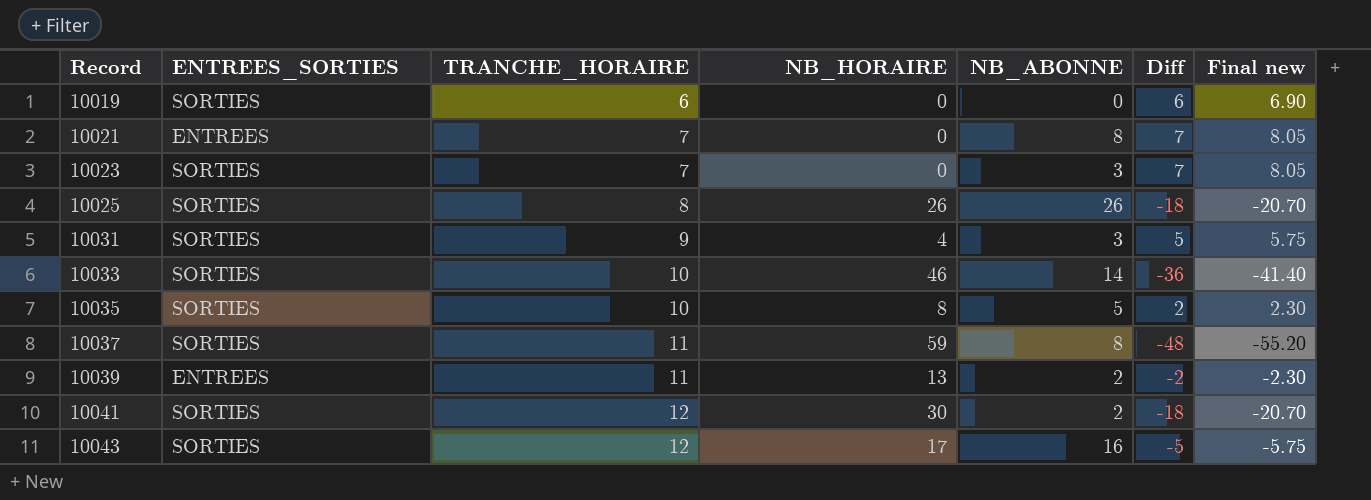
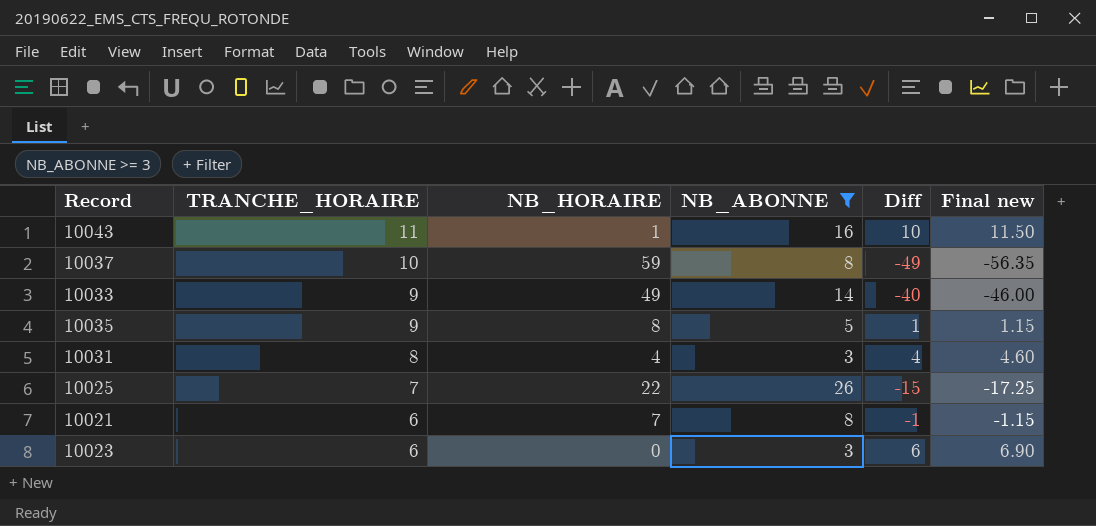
filter: none -> NB_ABONNE >= 3
row order: Record ascending -> TRANCHE_HORAIRE descending
column ENTREES_SORTIES | position: 2 -> none
10043 | TRANCHE_HORAIRE: 12 -> 11
10043 | NB_HORAIRE: 17 -> 1
10043 | Diff: -5 -> 10
10043 | Final new: -5.75 -> 11.50
10037 | TRANCHE_HORAIRE: 11 -> 10
10037 | Diff: -48 -> -49
10037 | Final new: -55.20 -> -56.35
10033 | TRANCHE_HORAIRE: 10 -> 9
10033 | NB_HORAIRE: 46 -> 49
10033 | Diff: -36 -> -40
10033 | Final new: -41.40 -> -46.00
10035 | TRANCHE_HORAIRE: 10 -> 9
10035 | Diff: 2 -> 1
10035 | Final new: 2.30 -> 1.15
10031 | TRANCHE_HORAIRE: 9 -> 8
10031 | Diff: 5 -> 4
10031 | Final new: 5.75 -> 4.60
10025 | TRANCHE_HORAIRE: 8 -> 7
10025 | NB_HORAIRE: 26 -> 22
10025 | Diff: -18 -> -15
10025 | Final new: -20.70 -> -17.25
10021 | TRANCHE_HORAIRE: 7 -> 6
10021 | NB_HORAIRE: 0 -> 7
10021 | Diff: 7 -> -1
10021 | Final new: 8.05 -> -1.15
10023 | TRANCHE_HORAIRE: 7 -> 6
10023 | Diff: 7 -> 6
10023 | Final new: 8.05 -> 6.90

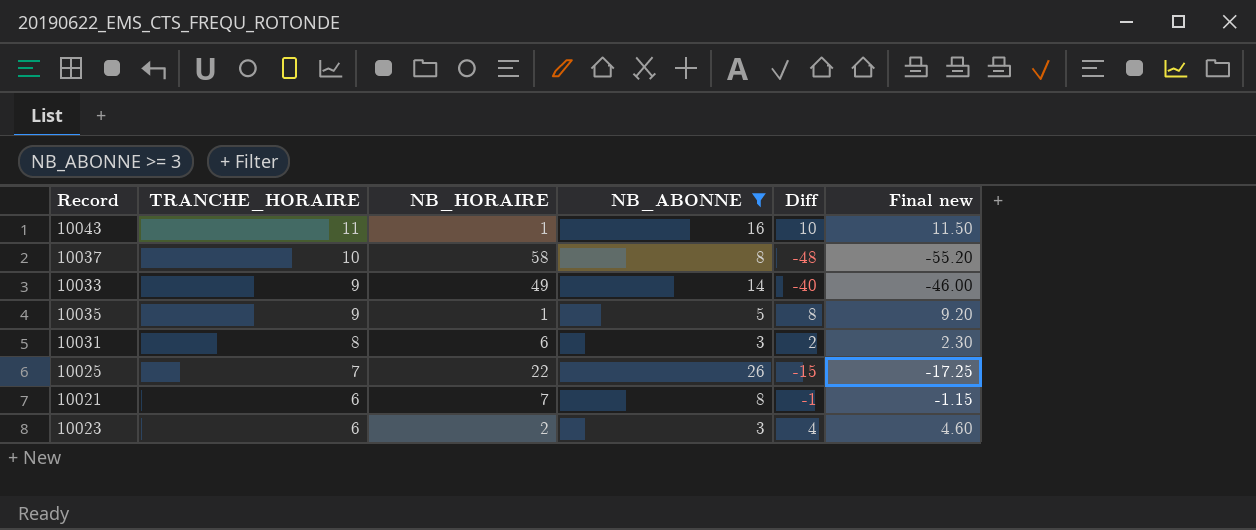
10037 | NB_HORAIRE: 59 -> 58
10037 | Diff: -49 -> -48
10037 | Final new: -56.35 -> -55.20
10035 | NB_HORAIRE: 8 -> 1
10035 | Diff: 1 -> 8
10035 | Final new: 1.15 -> 9.20
10031 | NB_HORAIRE: 4 -> 6
10031 | Diff: 4 -> 2
10031 | Final new: 4.60 -> 2.30
10023 | NB_HORAIRE: 0 -> 2
10023 | Diff: 6 -> 4
10023 | Final new: 6.90 -> 4.60

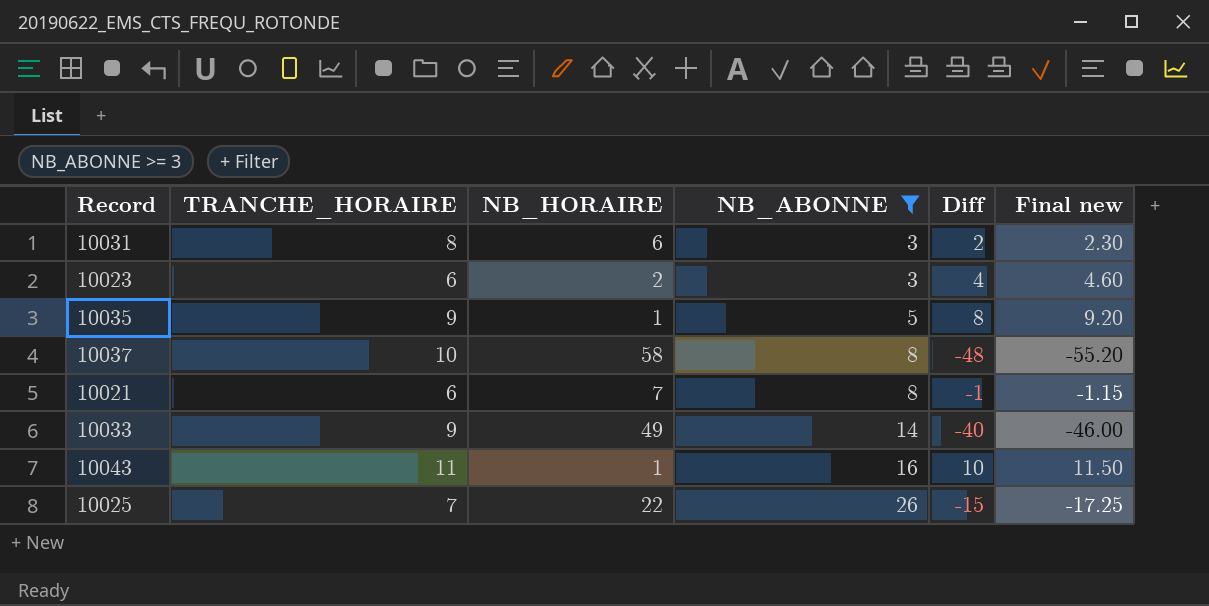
row order: TRANCHE_HORAIRE descending -> NB_ABONNE ascending

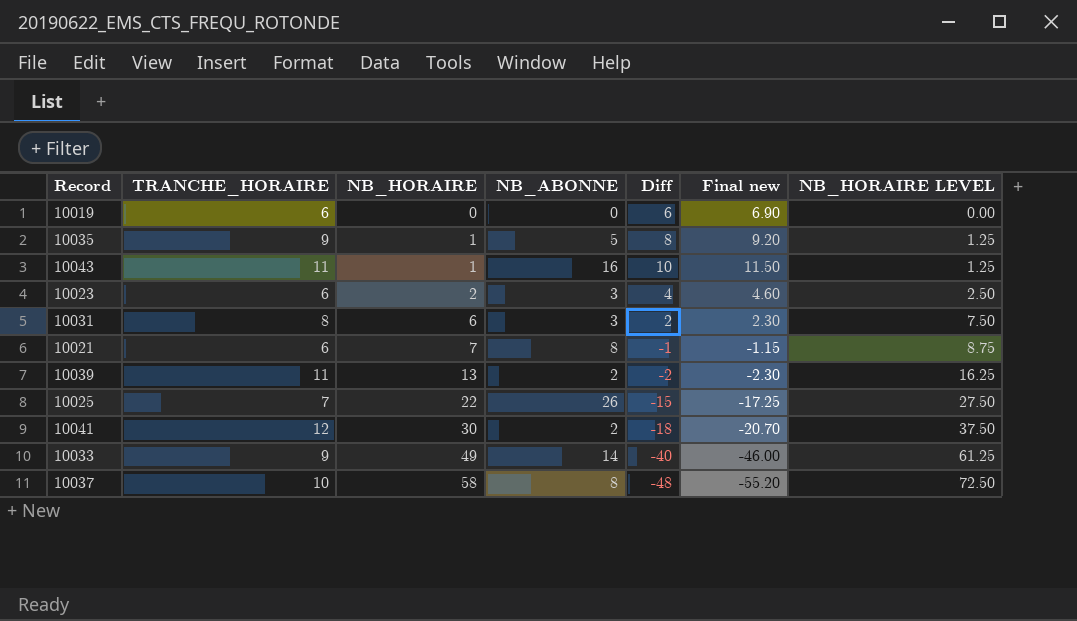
filter: NB_ABONNE >= 3 -> none
row order: NB_ABONNE ascending -> NB_HORAIRE ascending
column NB_HORAIRE LEVEL | formula: none -> [NB_HORAIRE] * 1.25

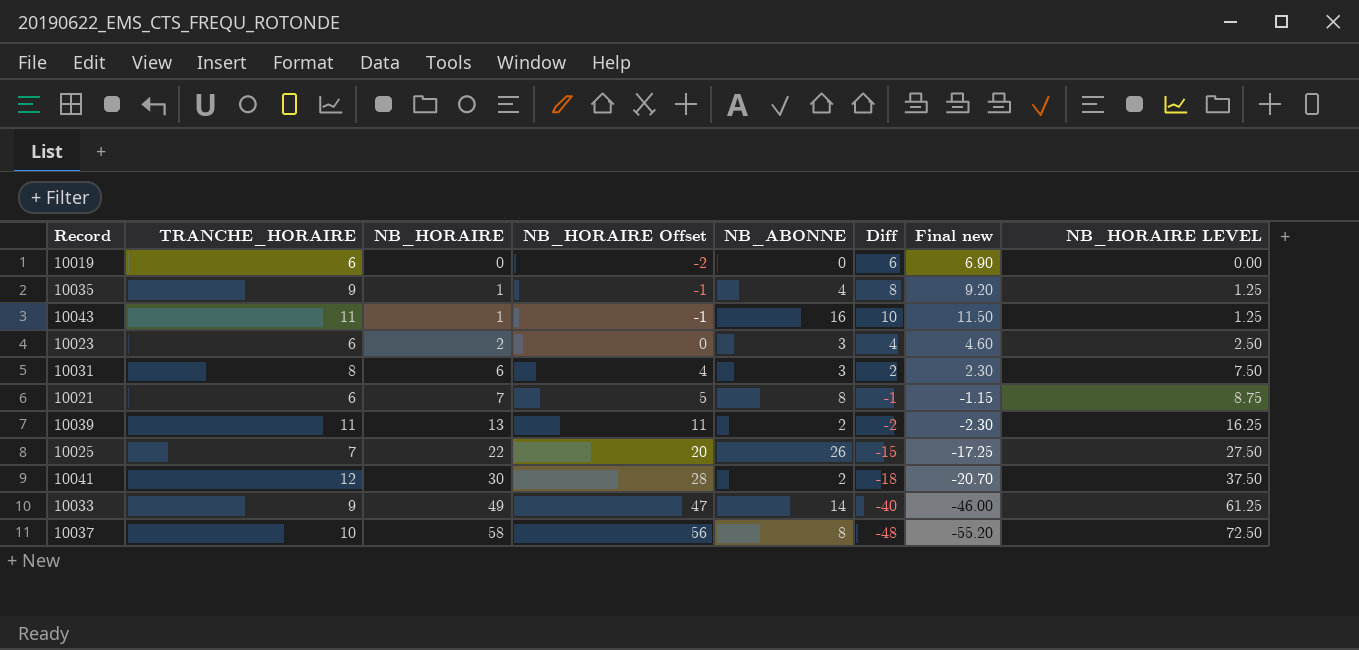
column NB_HORAIRE Offset | formula: none -> [NB_HORAIRE] - 2
10035 | NB_ABONNE: 5 -> 4

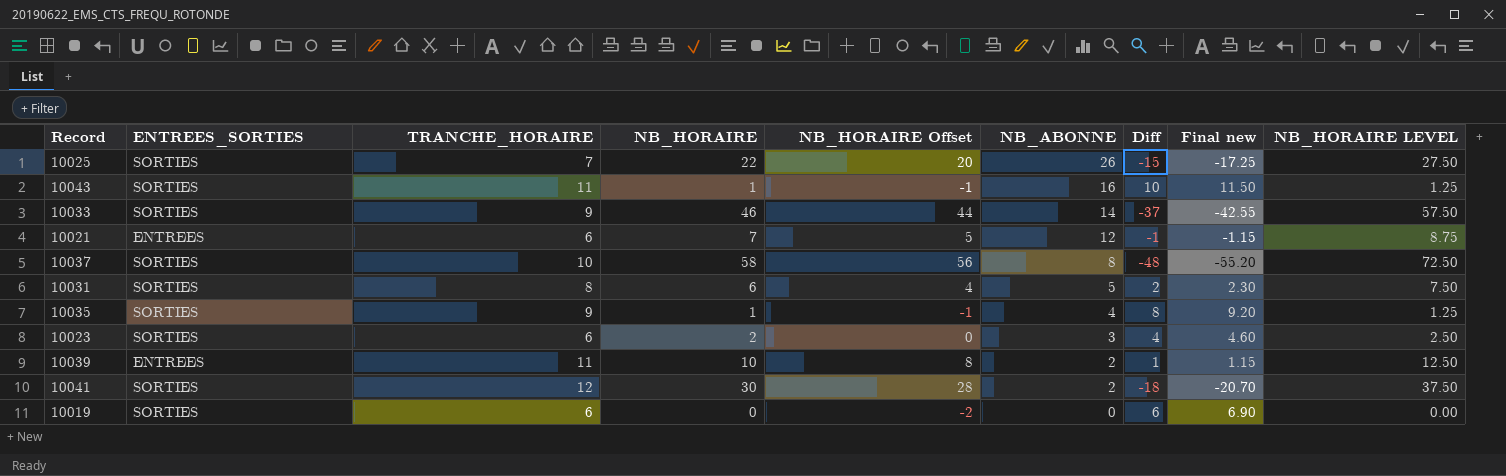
row order: NB_HORAIRE ascending -> NB_ABONNE descending
column ENTREES_SORTIES | position: none -> 2
10033 | NB_HORAIRE: 49 -> 46
10033 | NB_HORAIRE Offset: 47 -> 44
10033 | Diff: -40 -> -37
10033 | Final new: -46.00 -> -42.55
10033 | NB_HORAIRE LEVEL: 61.25 -> 57.50
10021 | NB_ABONNE: 8 -> 12
10031 | NB_ABONNE: 3 -> 5
10039 | NB_HORAIRE: 13 -> 10
10039 | NB_HORAIRE Offset: 11 -> 8
10039 | Diff: -2 -> 1
10039 | Final new: -2.30 -> 1.15
10039 | NB_HORAIRE LEVEL: 16.25 -> 12.50

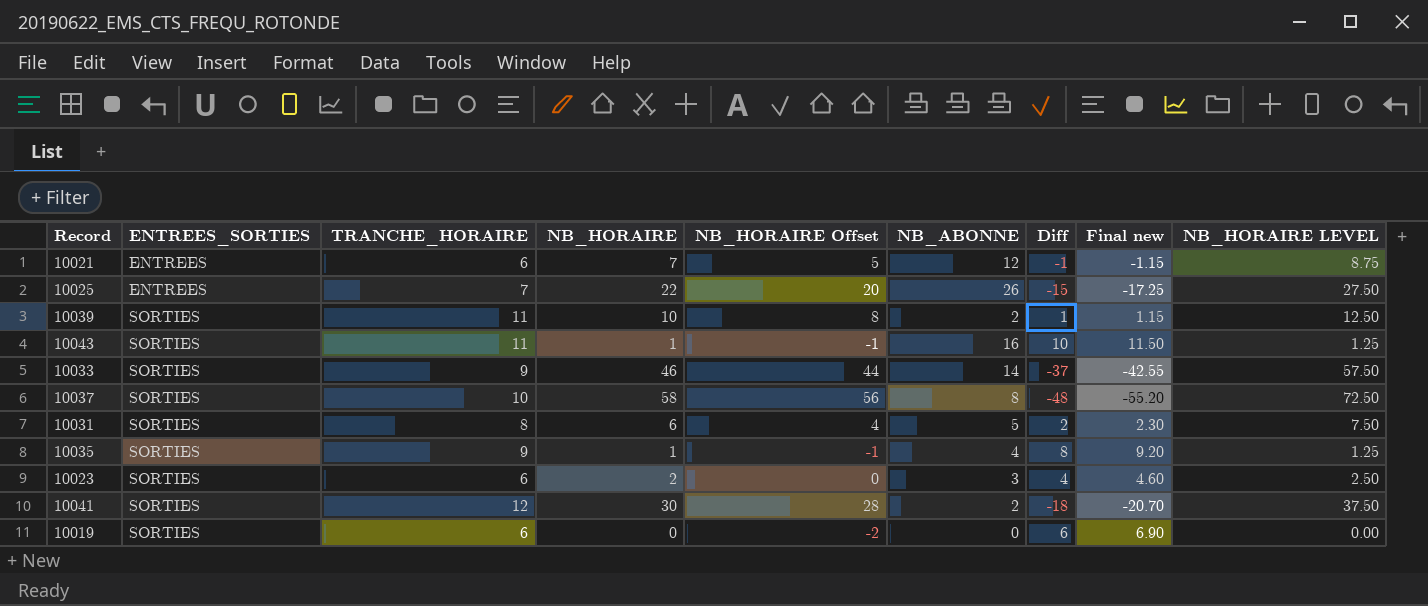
row order: NB_ABONNE descending -> ENTREES_SORTIES ascending
10025 | ENTREES_SORTIES: SORTIES -> ENTREES
10039 | ENTREES_SORTIES: ENTREES -> SORTIES

